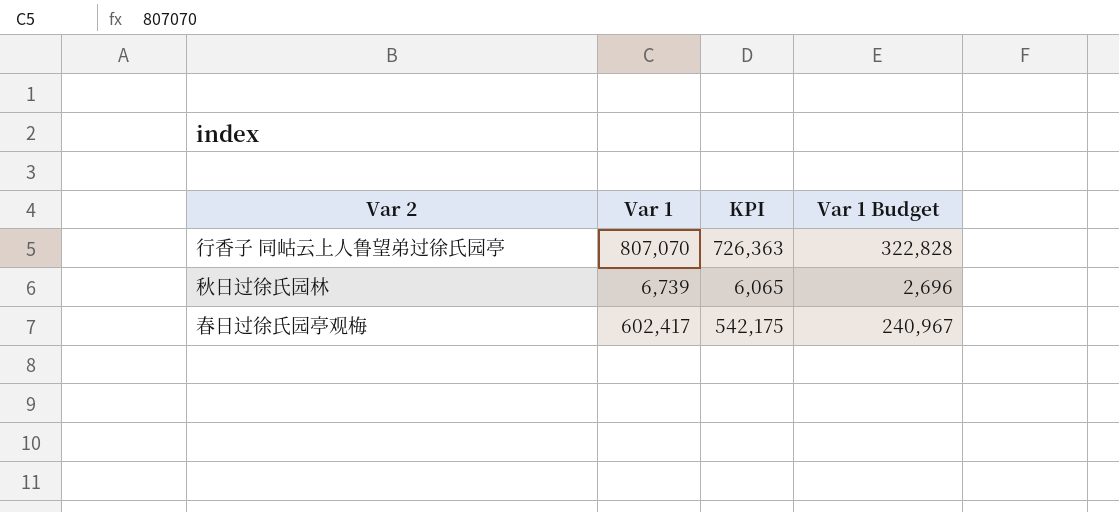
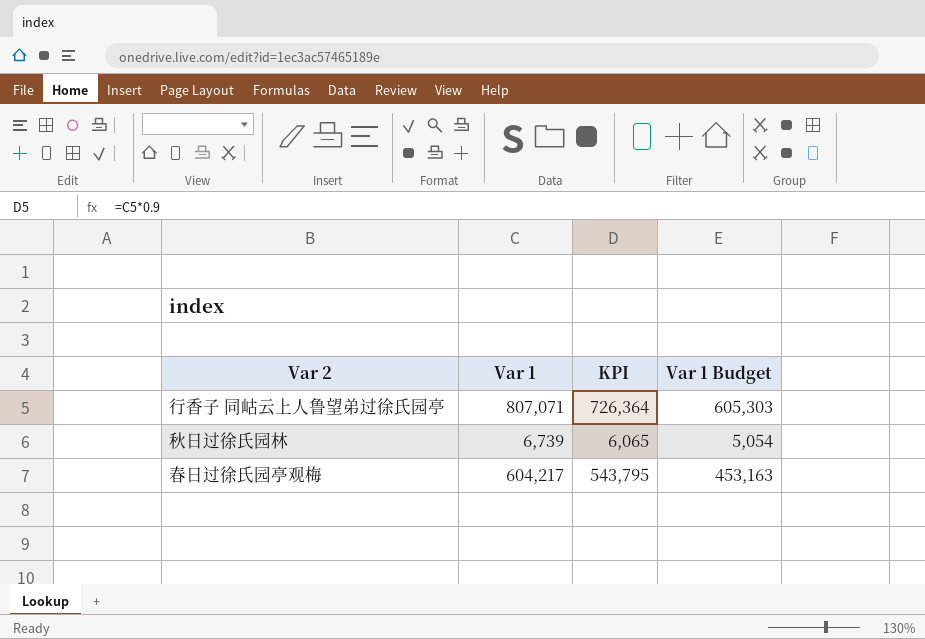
column Var 1 Budget | formula: [Var 1] * 0.4 -> [Var 1] * 0.75
行香子 同岵云上人鲁望弟过徐氏园亭 | Var 1: 807,070 -> 807,071
行香子 同岵云上人鲁望弟过徐氏园亭 | KPI: 726,363 -> 726,364
春日过徐氏园亭观梅 | Var 1: 602,417 -> 604,217
春日过徐氏园亭观梅 | KPI: 542,175 -> 543,795

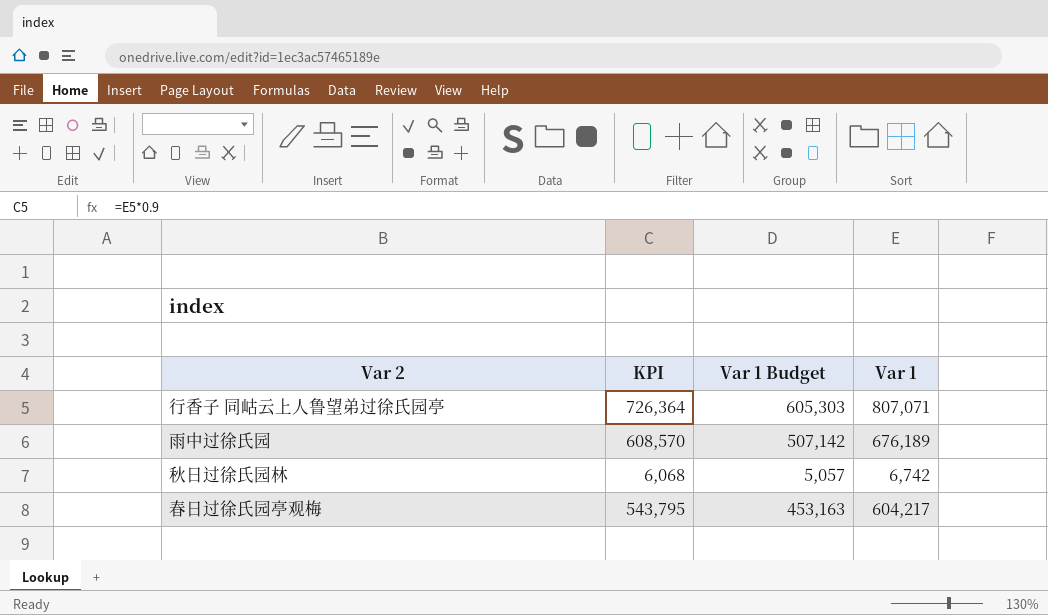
column Var 1 | position: 2 -> 4
row 雨中过徐氏园: none -> 608,570 | 507,142 | 676,189
秋日过徐氏园林 | KPI: 6,065 -> 6,068
秋日过徐氏园林 | Var 1 Budget: 5,054 -> 5,057
秋日过徐氏园林 | Var 1: 6,739 -> 6,742

